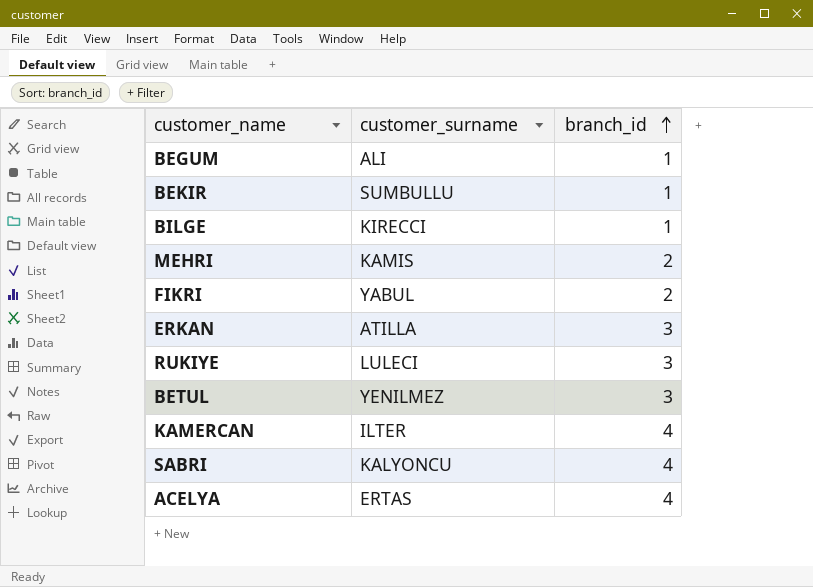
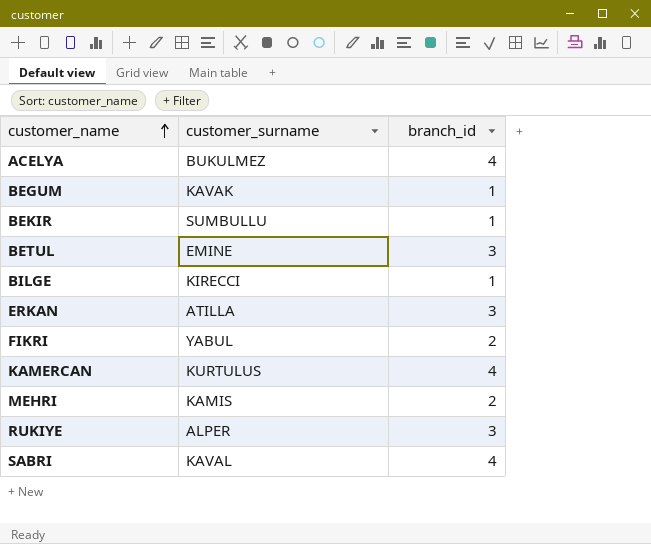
row order: branch_id ascending -> customer_name ascending
ACELYA | customer_surname: ERTAS -> BUKULMEZ
BEGUM | customer_surname: ALI -> KAVAK
BETUL | customer_surname: YENILMEZ -> EMINE
KAMERCAN | customer_surname: ILTER -> KURTULUS
RUKIYE | customer_surname: LULECI -> ALPER
SABRI | customer_surname: KALYONCU -> KAVAL

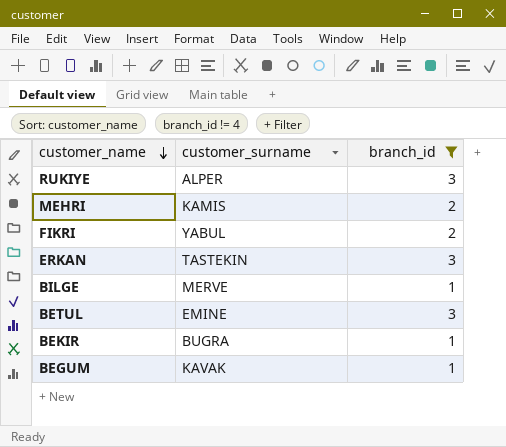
filter: none -> branch_id != 4
row order: customer_name ascending -> customer_name descending
ERKAN | customer_surname: ATILLA -> TASTEKIN
BILGE | customer_surname: KIRECCI -> MERVE
BEKIR | customer_surname: SUMBULLU -> BUGRA

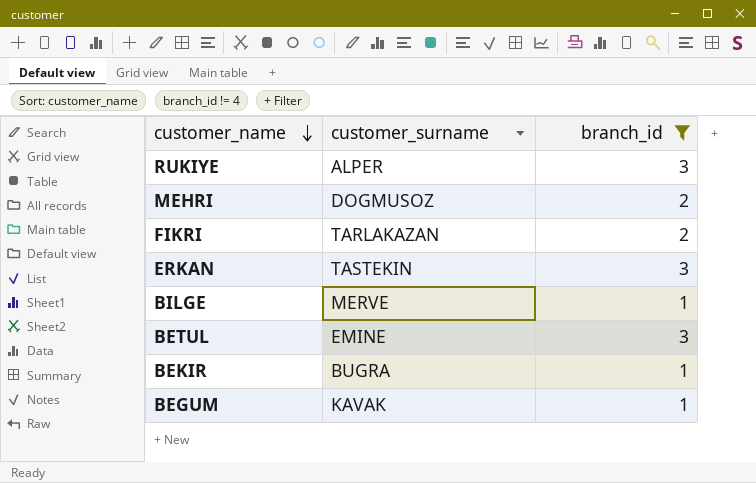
MEHRI | customer_surname: KAMIS -> DOGMUSOZ
FIKRI | customer_surname: YABUL -> TARLAKAZAN

